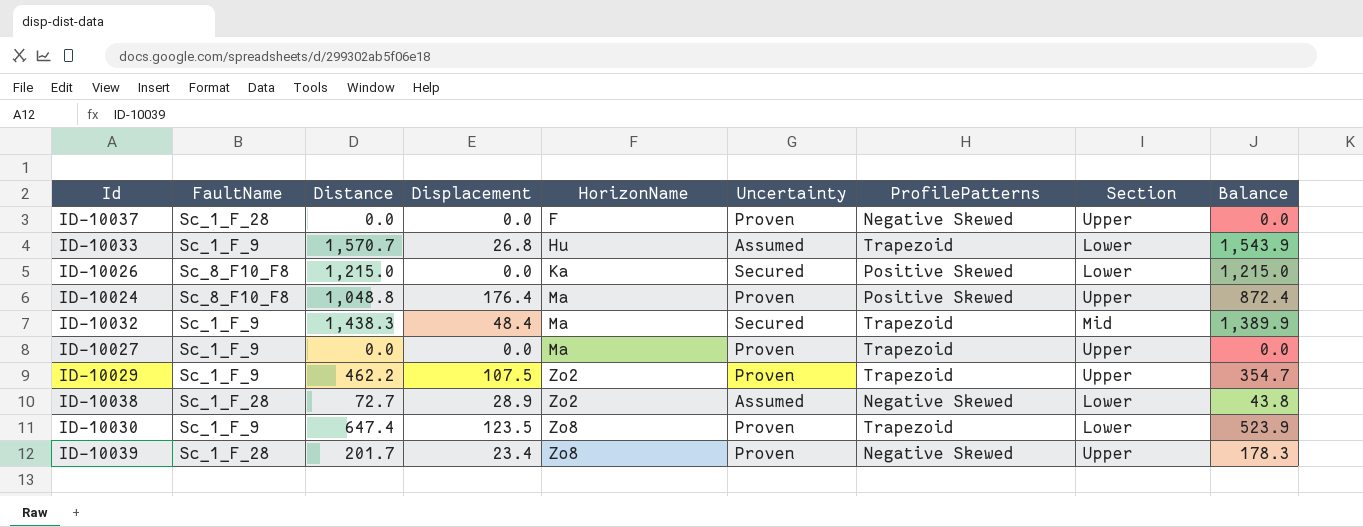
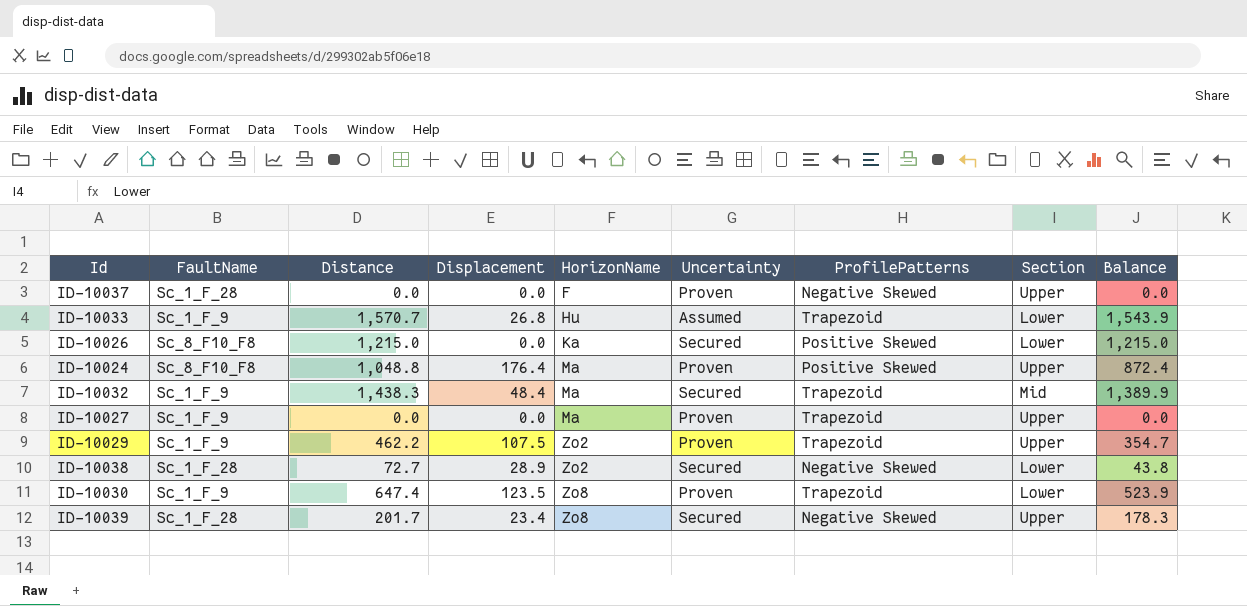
ID-10038 | Uncertainty: Assumed -> Secured
ID-10039 | Uncertainty: Proven -> Secured

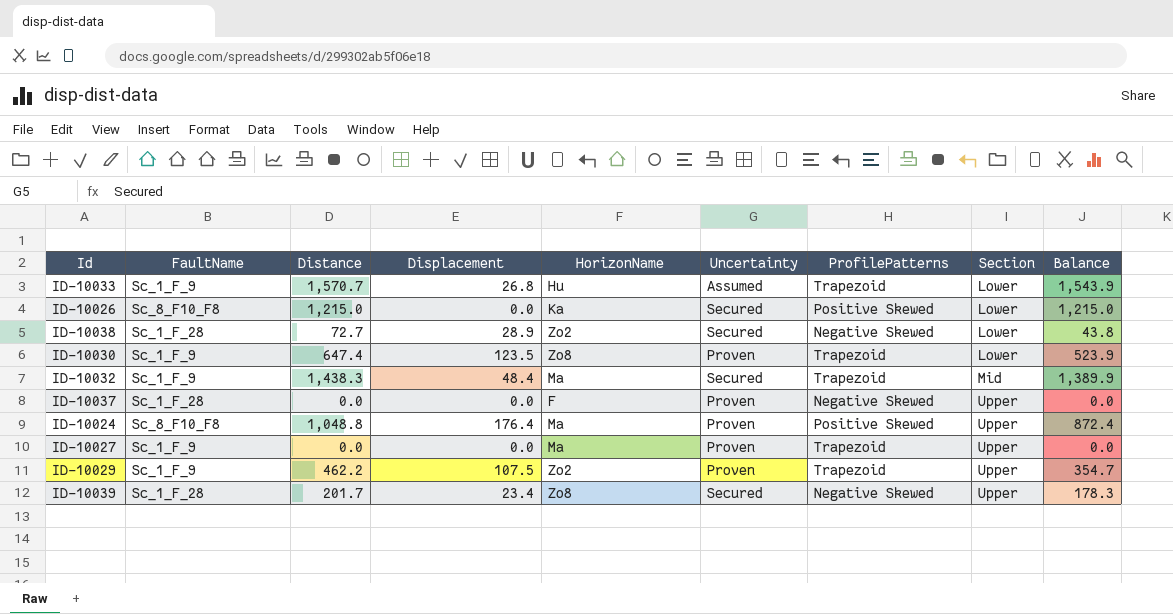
row order: HorizonName ascending -> Section ascending

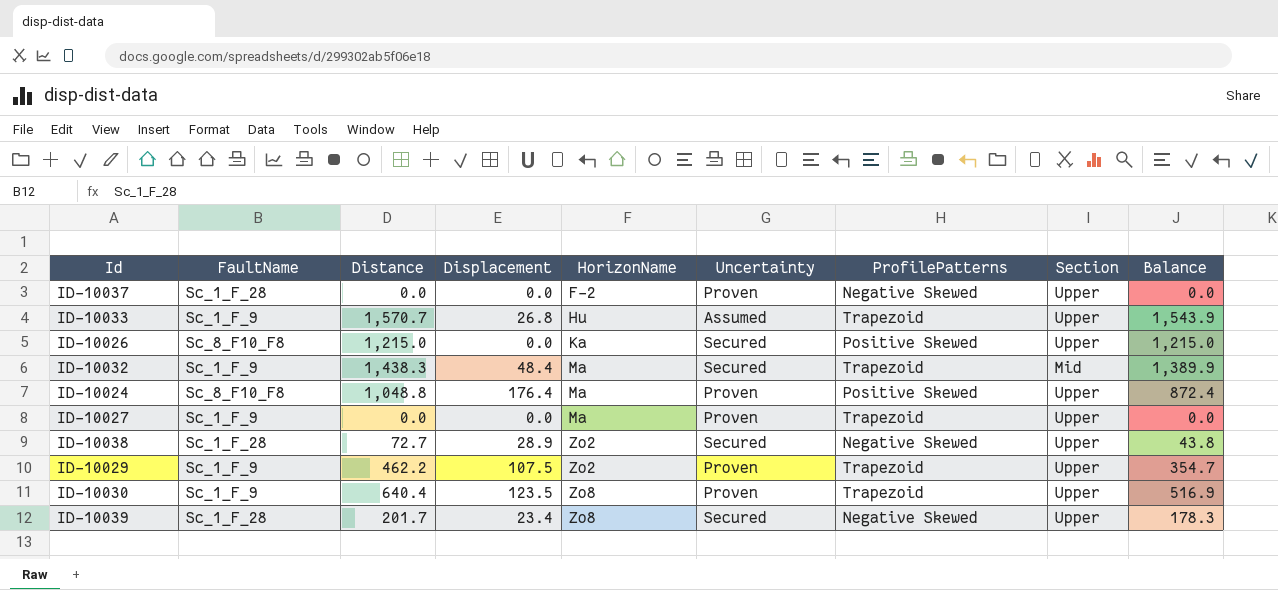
row order: Section ascending -> HorizonName ascending
ID-10037 | HorizonName: F -> F-2
ID-10033 | Section: Lower -> Upper
ID-10026 | Section: Lower -> Upper
ID-10038 | Section: Lower -> Upper
ID-10030 | Distance: 647.4 -> 640.4
ID-10030 | Section: Lower -> Upper
ID-10030 | Balance: 523.9 -> 516.9

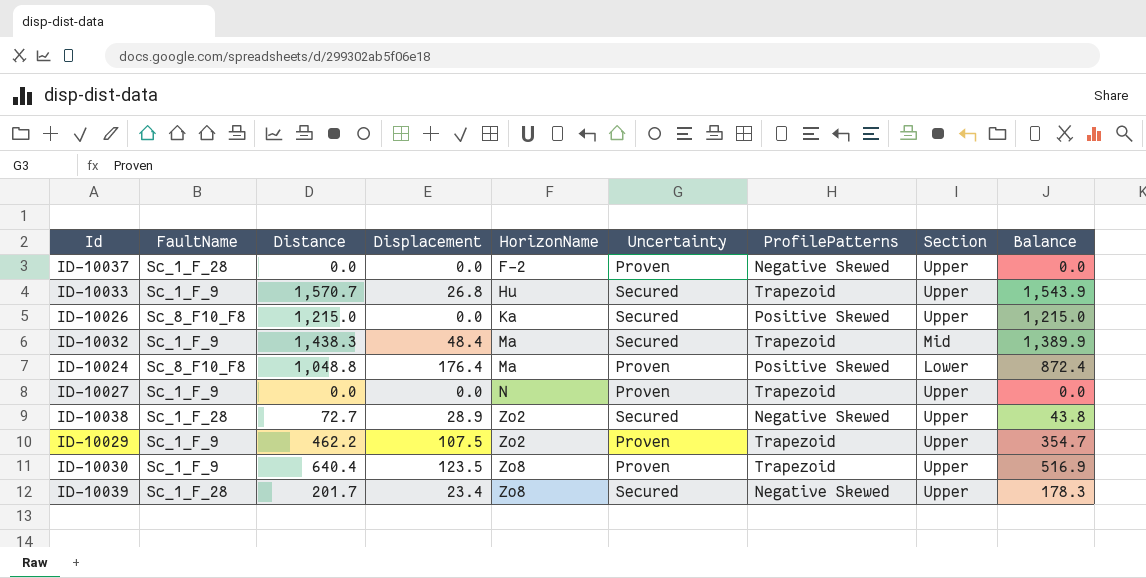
ID-10033 | Uncertainty: Assumed -> Secured
ID-10024 | Section: Upper -> Lower
ID-10027 | HorizonName: Ma -> N

